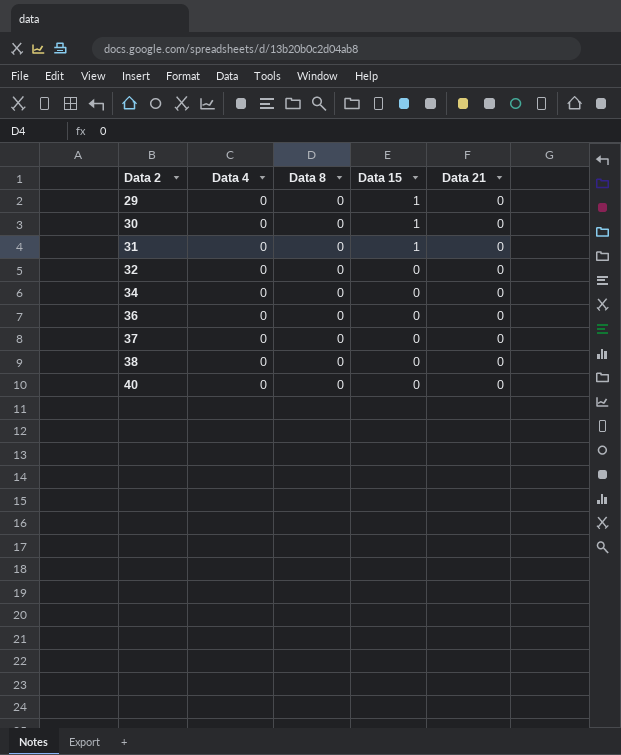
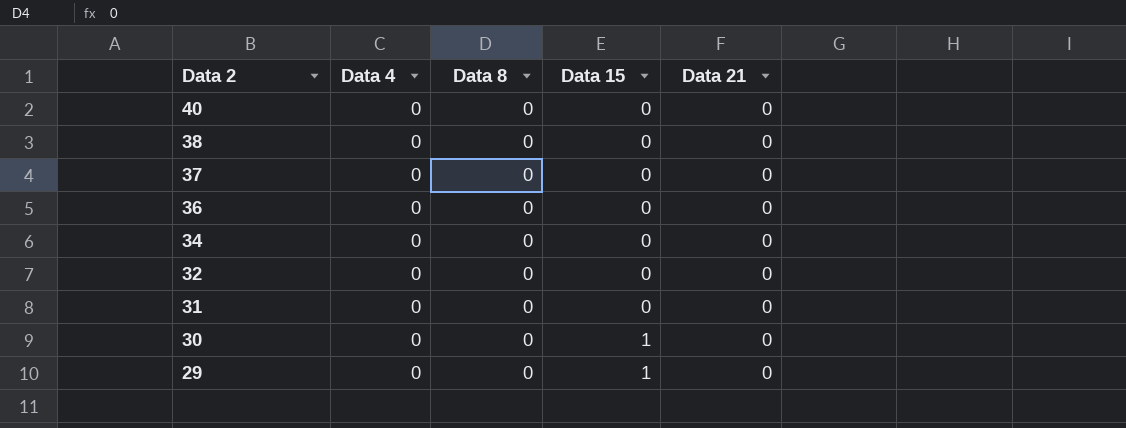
row order: Data 2 ascending -> Data 2 descending
31 | Data 15: 1 -> 0

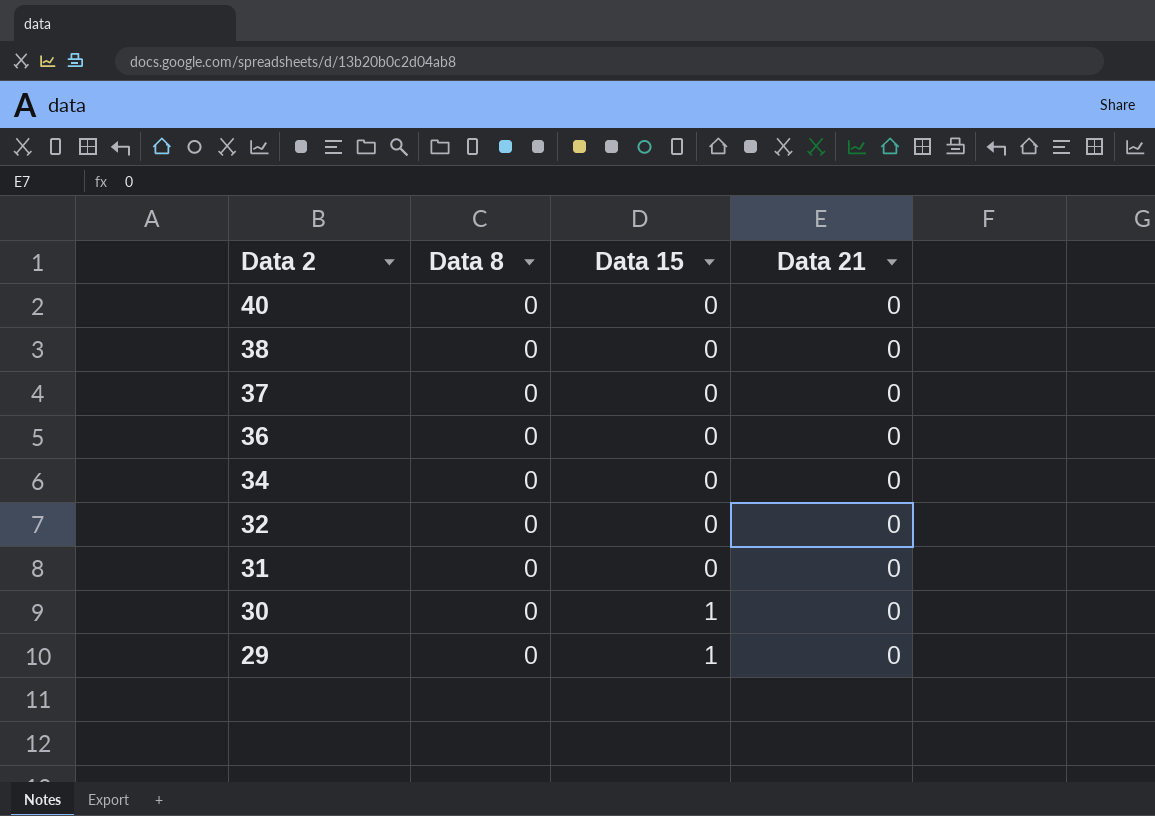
column Data 4 | position: 2 -> none

